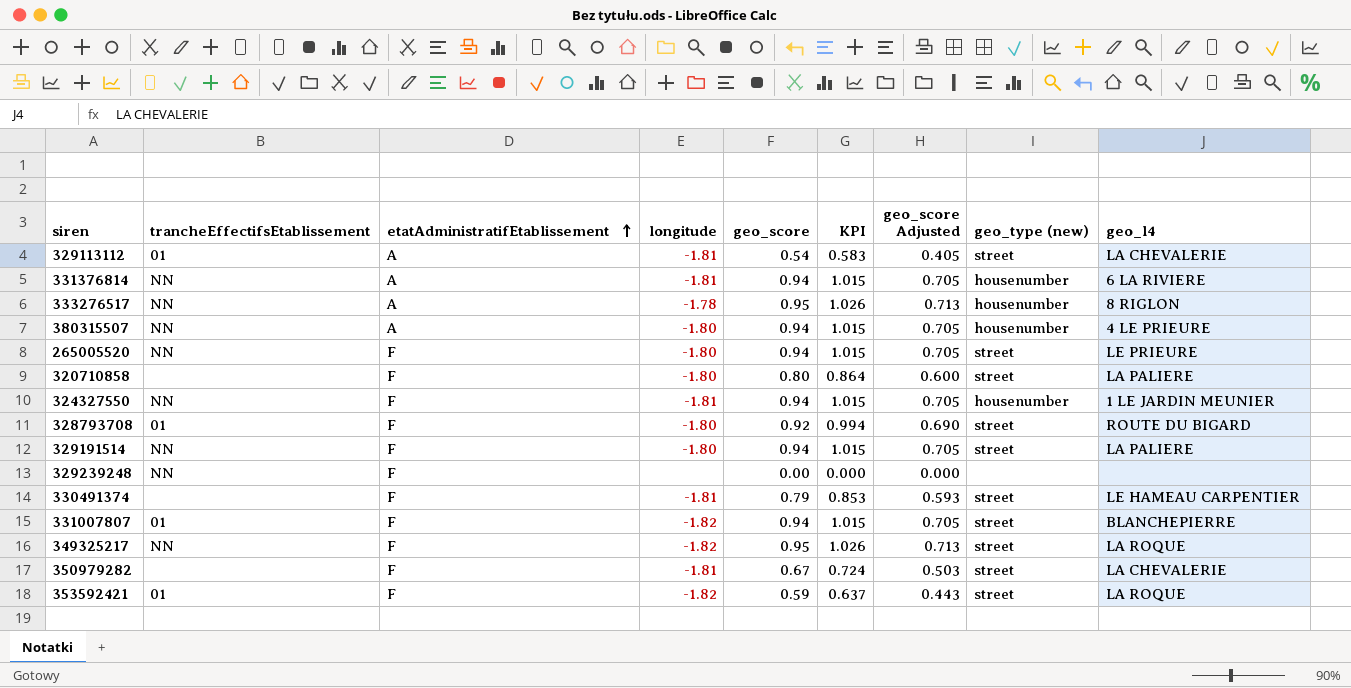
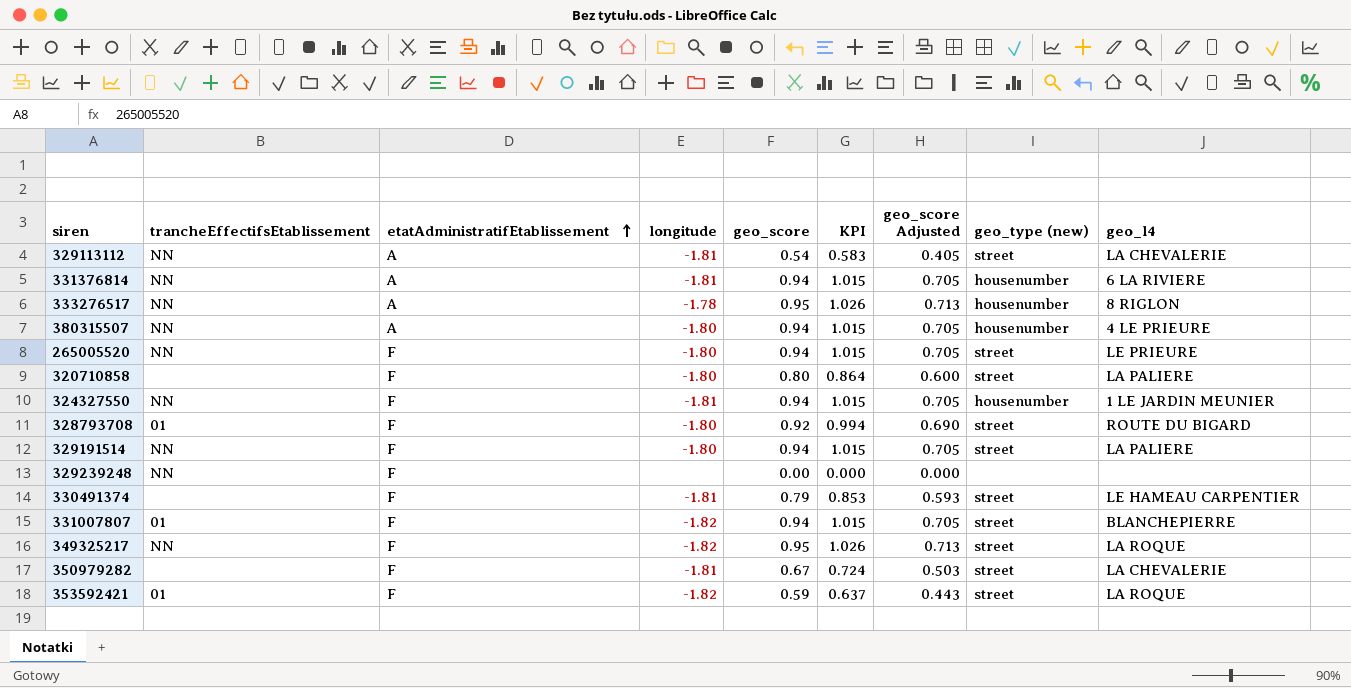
329113112 | trancheEffectifsEtablissement: 01 -> NN

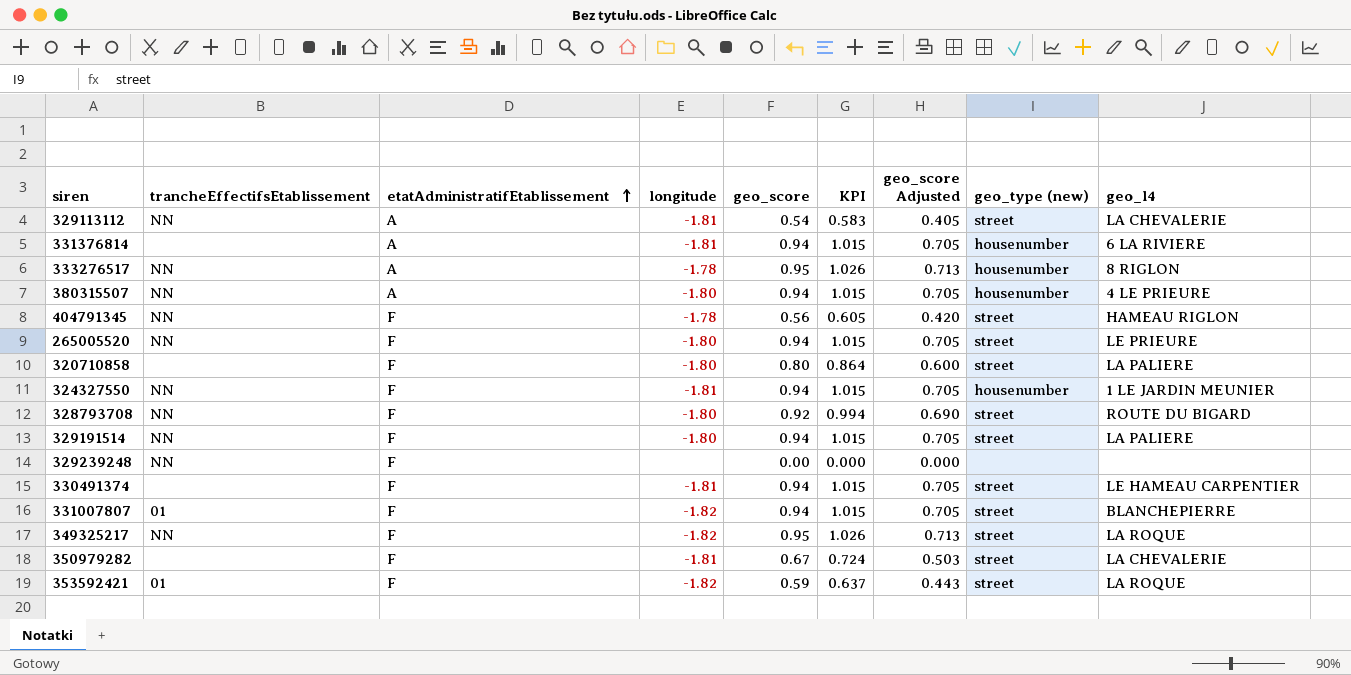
331376814 | trancheEffectifsEtablissement: NN -> none
row 404791345: none -> NN | F | -1.78 | 0.56 | 0.605 | 0.420 | street | HAMEAU RIGLON
328793708 | trancheEffectifsEtablissement: 01 -> NN
330491374 | geo_score: 0.79 -> 0.94
330491374 | KPI: 0.853 -> 1.015
330491374 | geo_score Adjusted: 0.593 -> 0.705

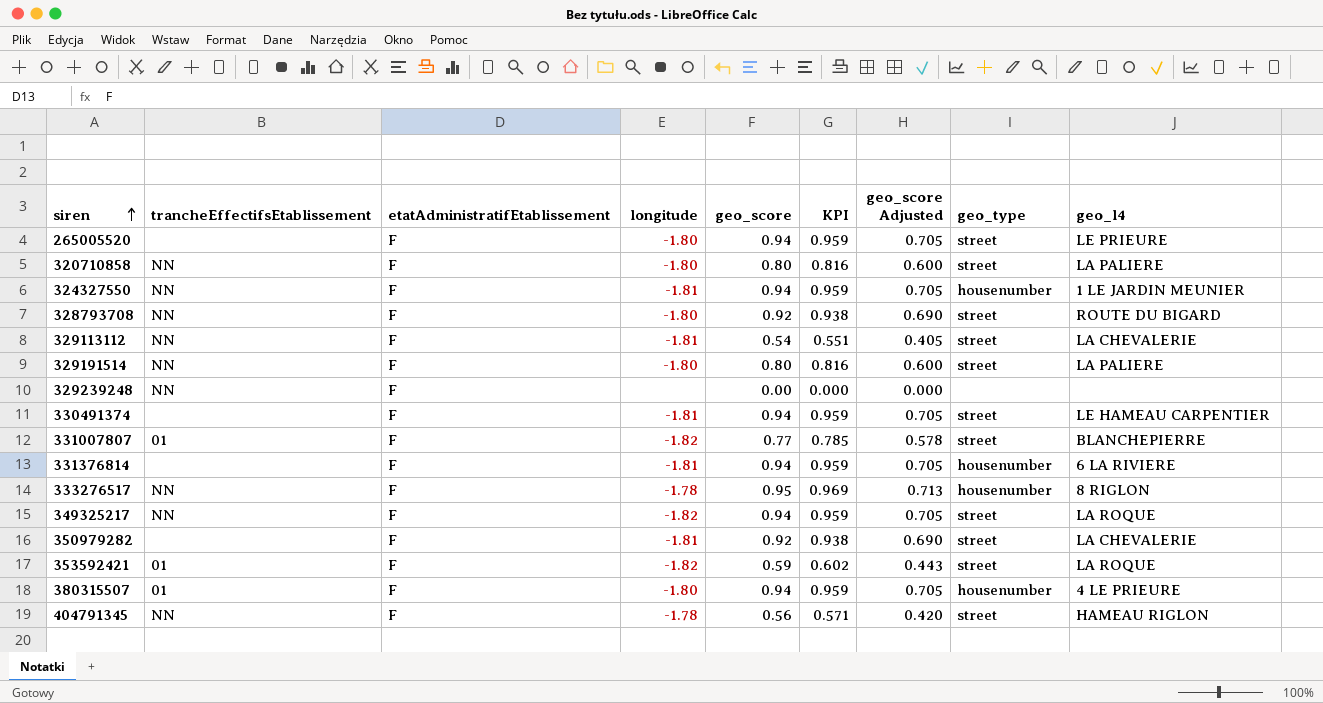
row order: etatAdministratifEtablissement ascending -> siren ascending
column KPI | formula: [geo_score] * 1.08 -> [geo_score] * 1.02
column name: geo_type (new) -> geo_type
265005520 | trancheEffectifsEtablissement: NN -> none
320710858 | trancheEffectifsEtablissement: none -> NN
329113112 | etatAdministratifEtablissement: A -> F
329191514 | geo_score: 0.94 -> 0.80
329191514 | geo_score Adjusted: 0.705 -> 0.600
331007807 | geo_score: 0.94 -> 0.77
331007807 | geo_score Adjusted: 0.705 -> 0.578
331376814 | etatAdministratifEtablissement: A -> F
333276517 | etatAdministratifEtablissement: A -> F
349325217 | geo_score: 0.95 -> 0.94
349325217 | geo_score Adjusted: 0.713 -> 0.705
350979282 | geo_score: 0.67 -> 0.92
350979282 | geo_score Adjusted: 0.503 -> 0.690
380315507 | trancheEffectifsEtablissement: NN -> 01
380315507 | etatAdministratifEtablissement: A -> F

